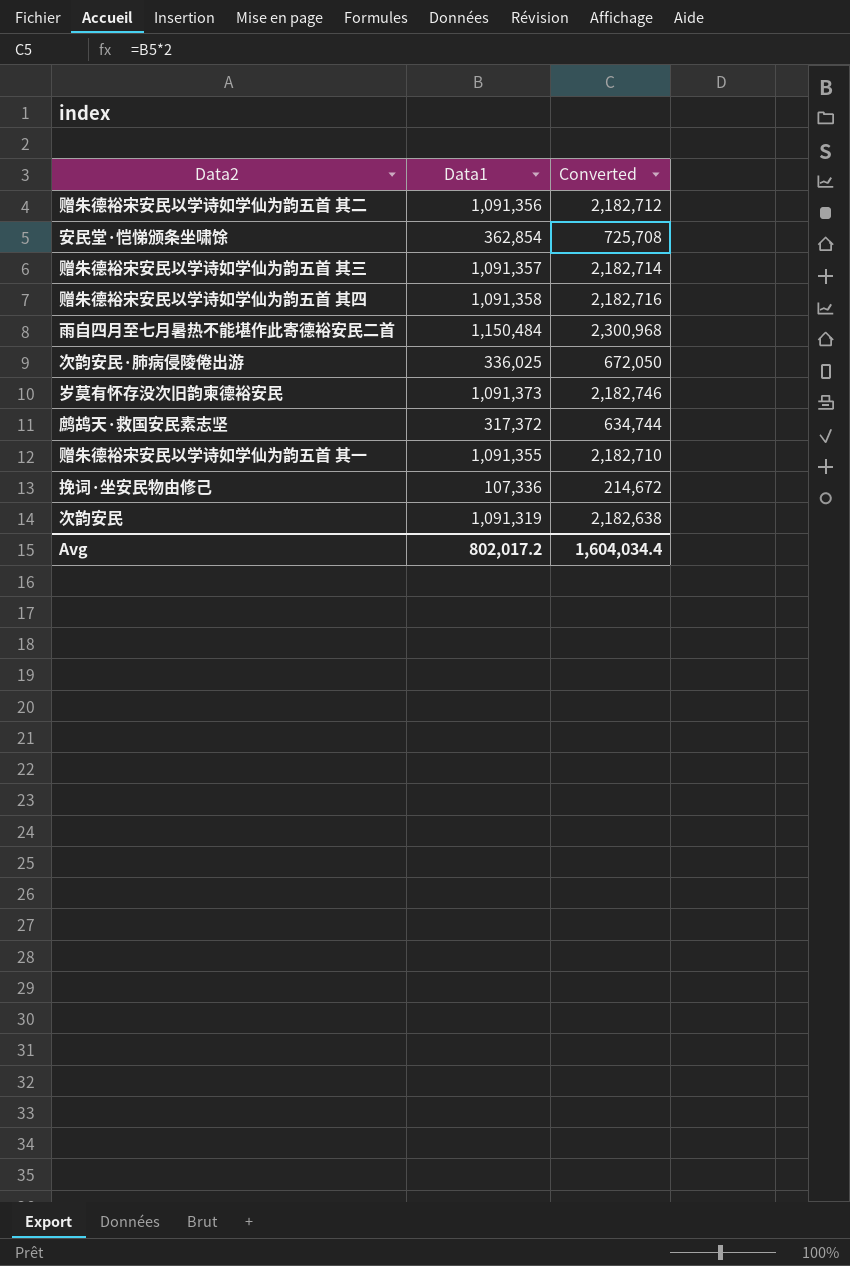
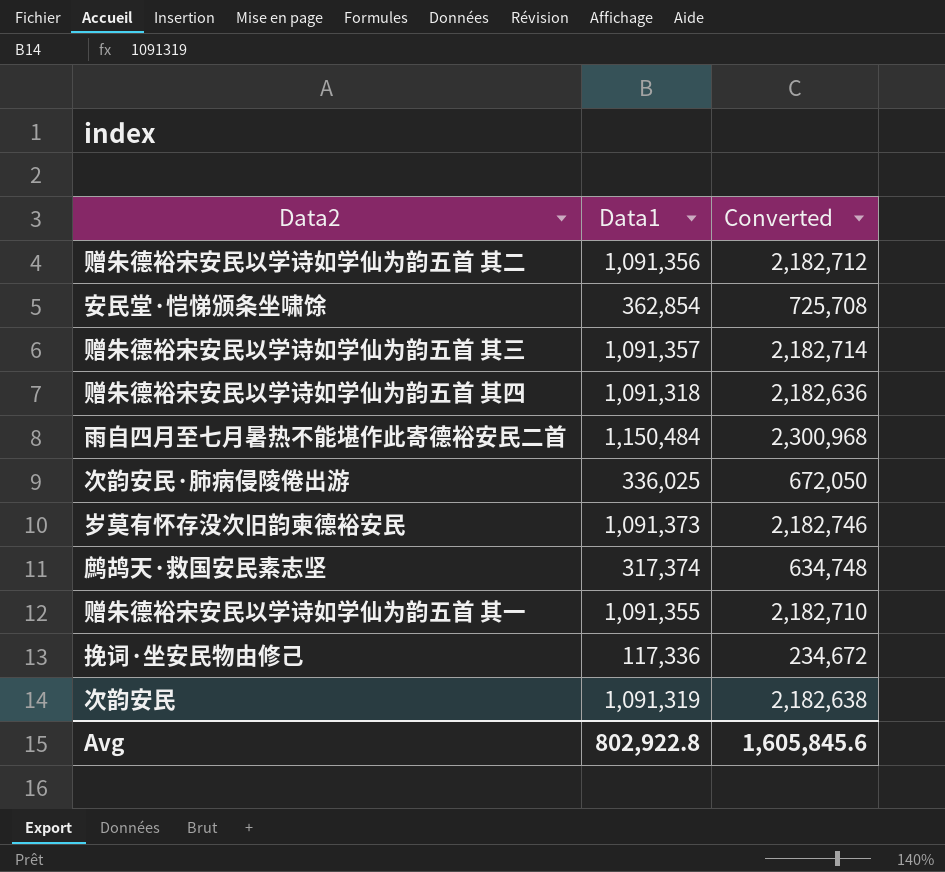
赠朱德裕宋安民以学诗如学仙为韵五首 其四 | Data1: 1,091,358 -> 1,091,318
赠朱德裕宋安民以学诗如学仙为韵五首 其四 | Converted: 2,182,716 -> 2,182,636
鹧鸪天·救国安民素志坚 | Data1: 317,372 -> 317,374
鹧鸪天·救国安民素志坚 | Converted: 634,744 -> 634,748
挽词·坐安民物由修己 | Data1: 107,336 -> 117,336
挽词·坐安民物由修己 | Converted: 214,672 -> 234,672
Avg | Data1: 802,017.2 -> 802,922.8
Avg | Converted: 1,604,034.4 -> 1,605,845.6

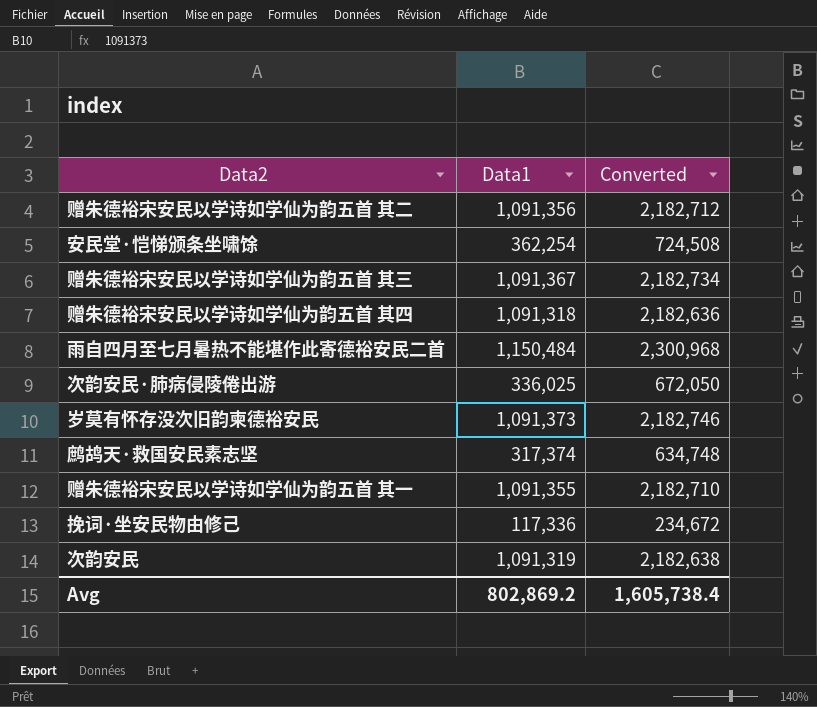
安民堂·恺悌颁条坐啸馀 | Data1: 362,854 -> 362,254
安民堂·恺悌颁条坐啸馀 | Converted: 725,708 -> 724,508
赠朱德裕宋安民以学诗如学仙为韵五首 其三 | Data1: 1,091,357 -> 1,091,367
赠朱德裕宋安民以学诗如学仙为韵五首 其三 | Converted: 2,182,714 -> 2,182,734
Avg | Data1: 802,922.8 -> 802,869.2
Avg | Converted: 1,605,845.6 -> 1,605,738.4

